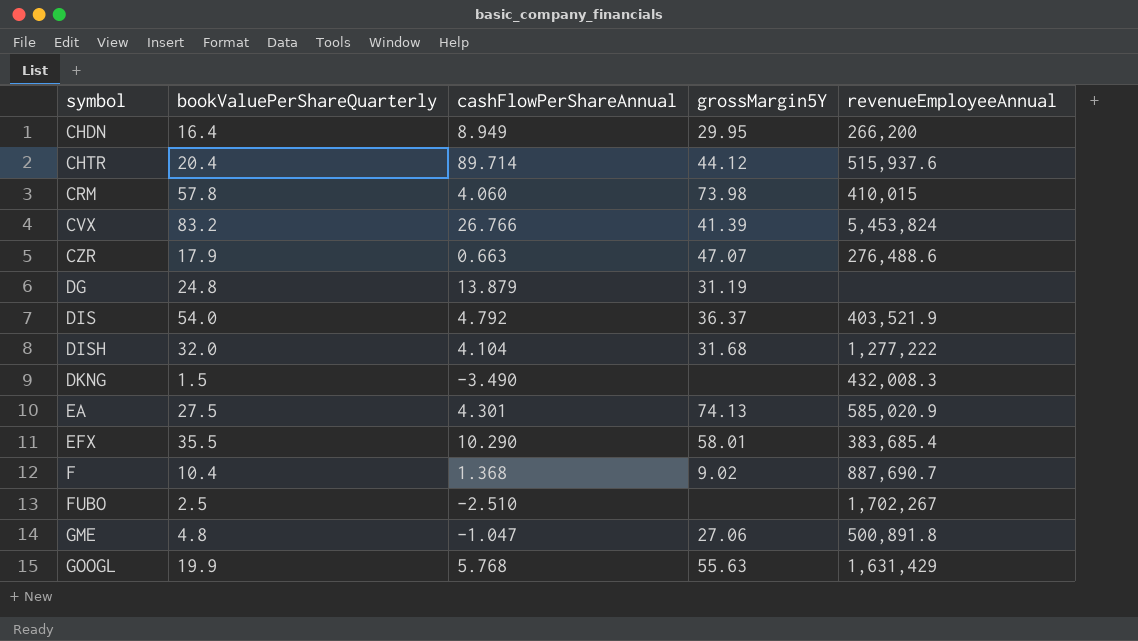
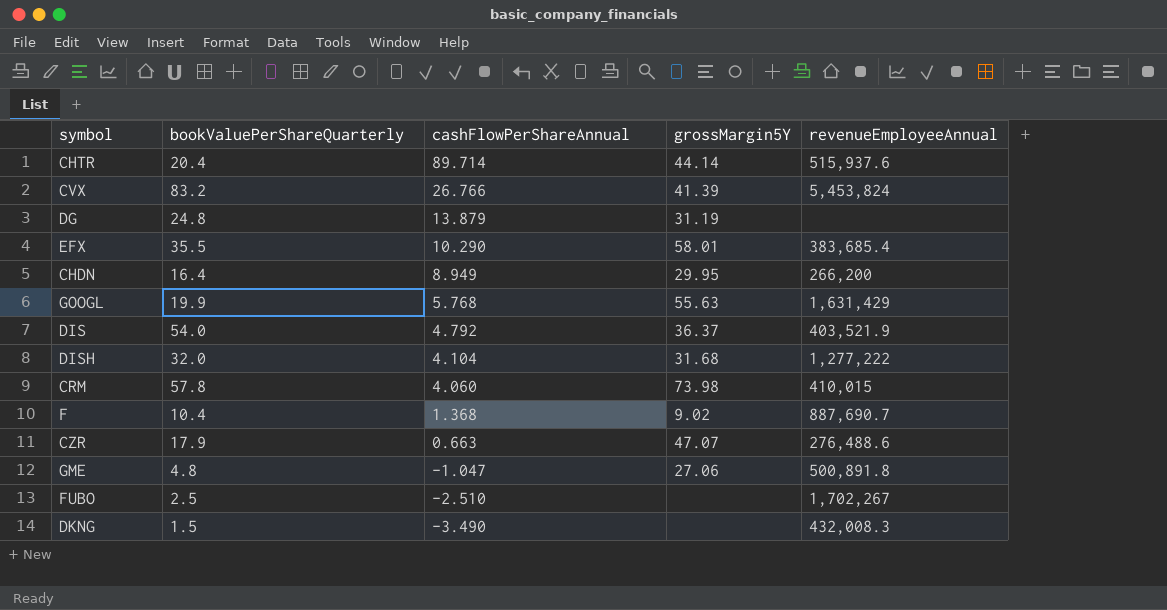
row order: symbol ascending -> cashFlowPerShareAnnual descending
row EA: 27.5 | 4.301 | 74.13 | 585,020.9 -> none
CHTR | grossMargin5Y: 44.12 -> 44.14

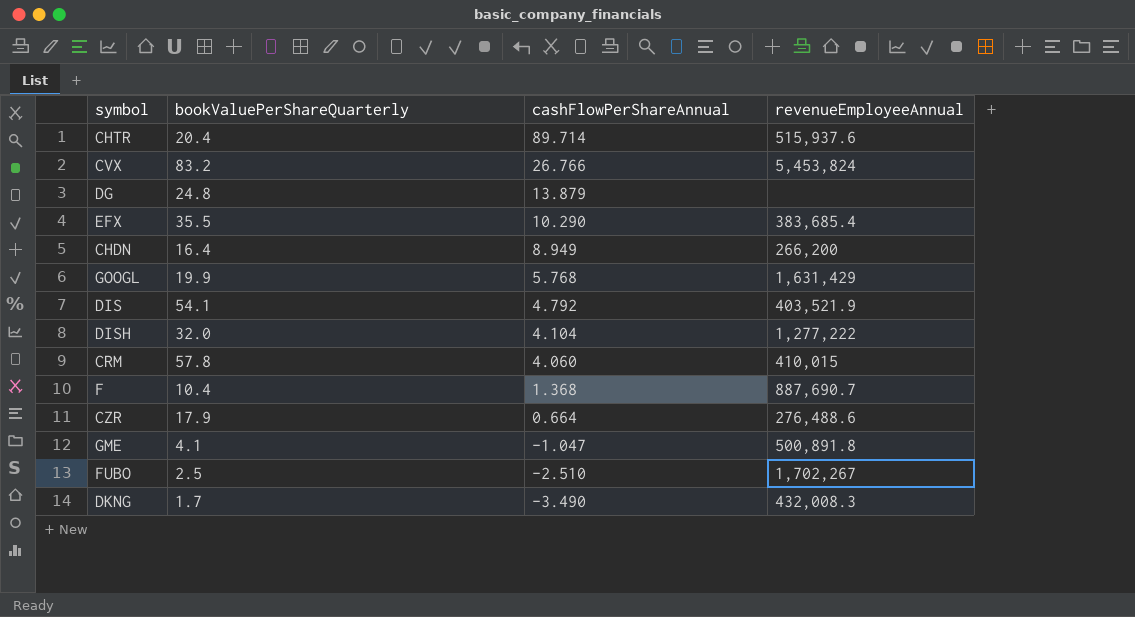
column grossMargin5Y | position: 4 -> none
DIS | bookValuePerShareQuarterly: 54.0 -> 54.1
CZR | cashFlowPerShareAnnual: 0.663 -> 0.664
GME | bookValuePerShareQuarterly: 4.8 -> 4.1
DKNG | bookValuePerShareQuarterly: 1.5 -> 1.7

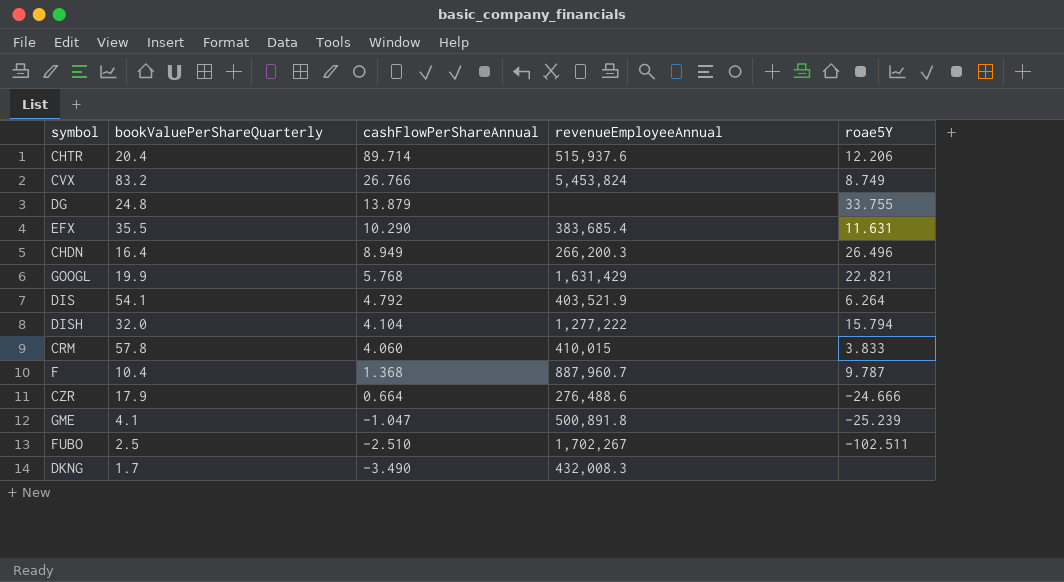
column roae5Y | position: none -> 5
CHDN | revenueEmployeeAnnual: 266,200 -> 266,200.3
F | revenueEmployeeAnnual: 887,690.7 -> 887,960.7

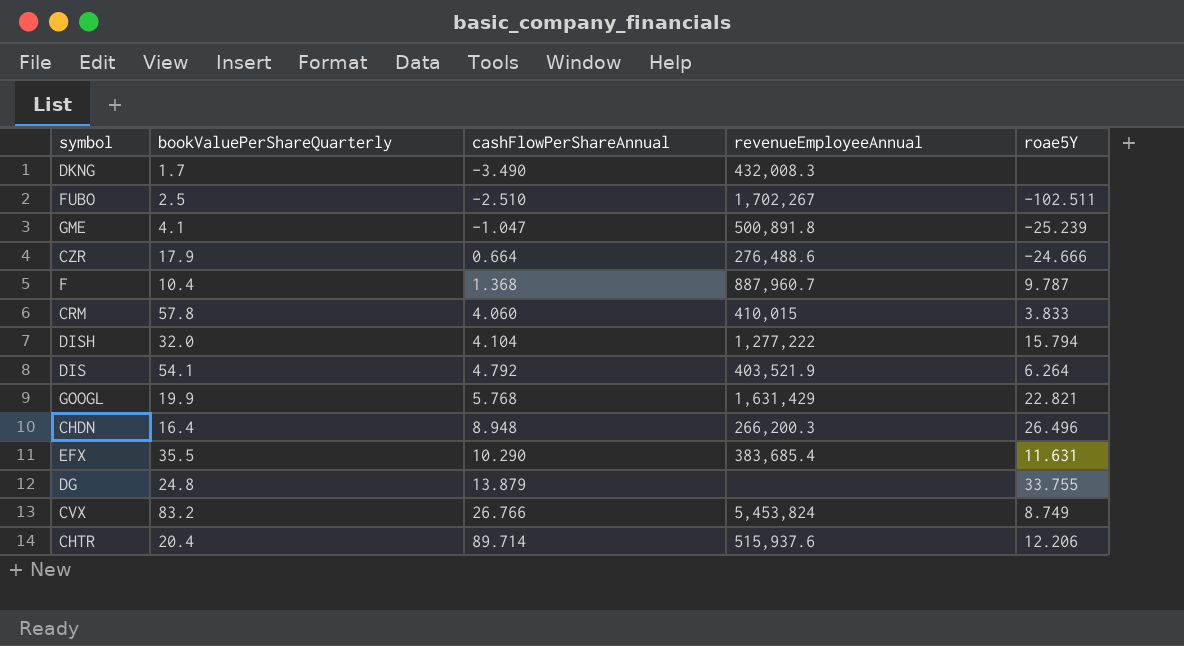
row order: cashFlowPerShareAnnual descending -> cashFlowPerShareAnnual ascending
CHDN | cashFlowPerShareAnnual: 8.949 -> 8.948

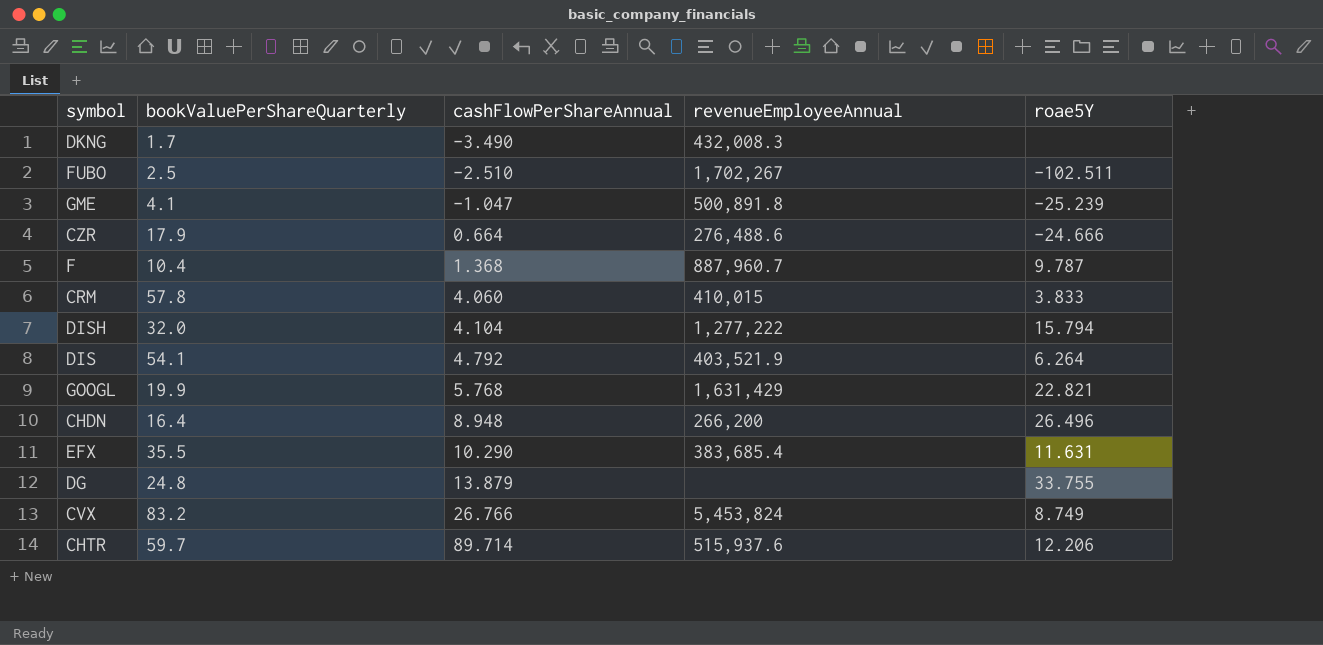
CHDN | revenueEmployeeAnnual: 266,200.3 -> 266,200
CHTR | bookValuePerShareQuarterly: 20.4 -> 59.7

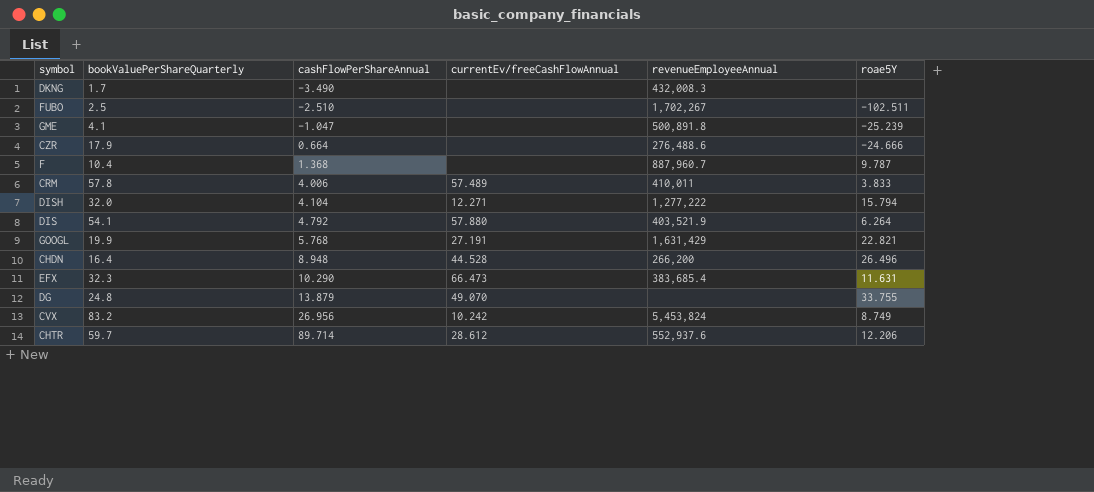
column currentEv/freeCashFlowAnnual | position: none -> 4
CRM | cashFlowPerShareAnnual: 4.060 -> 4.006
CRM | revenueEmployeeAnnual: 410,015 -> 410,011
EFX | bookValuePerShareQuarterly: 35.5 -> 32.3
CVX | cashFlowPerShareAnnual: 26.766 -> 26.956
CHTR | revenueEmployeeAnnual: 515,937.6 -> 552,937.6

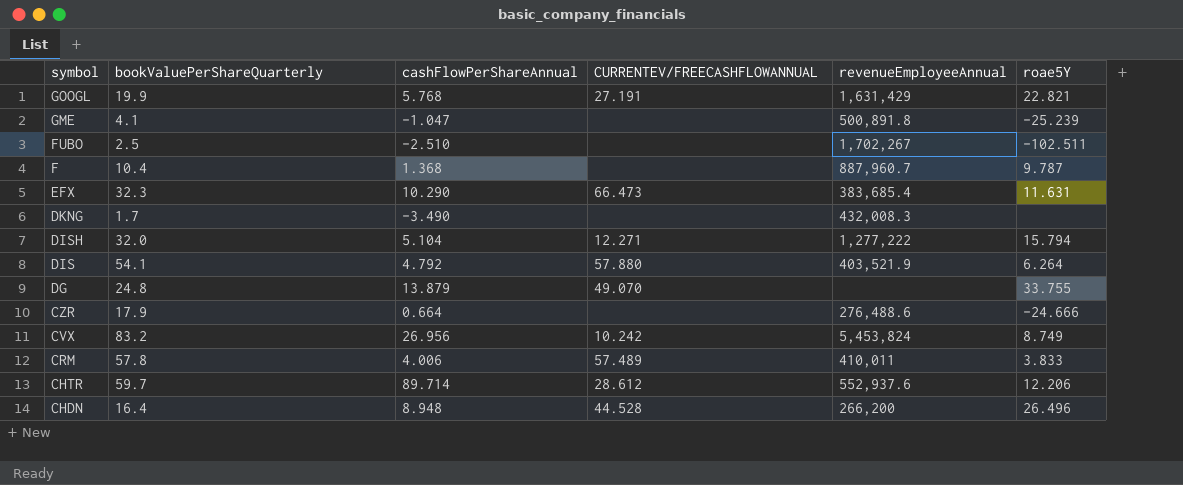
row order: cashFlowPerShareAnnual ascending -> symbol descending
column name: currentEv/freeCashFlowAnnual -> CURRENTEV/FREECASHFLOWANNUAL
DISH | cashFlowPerShareAnnual: 4.104 -> 5.104

